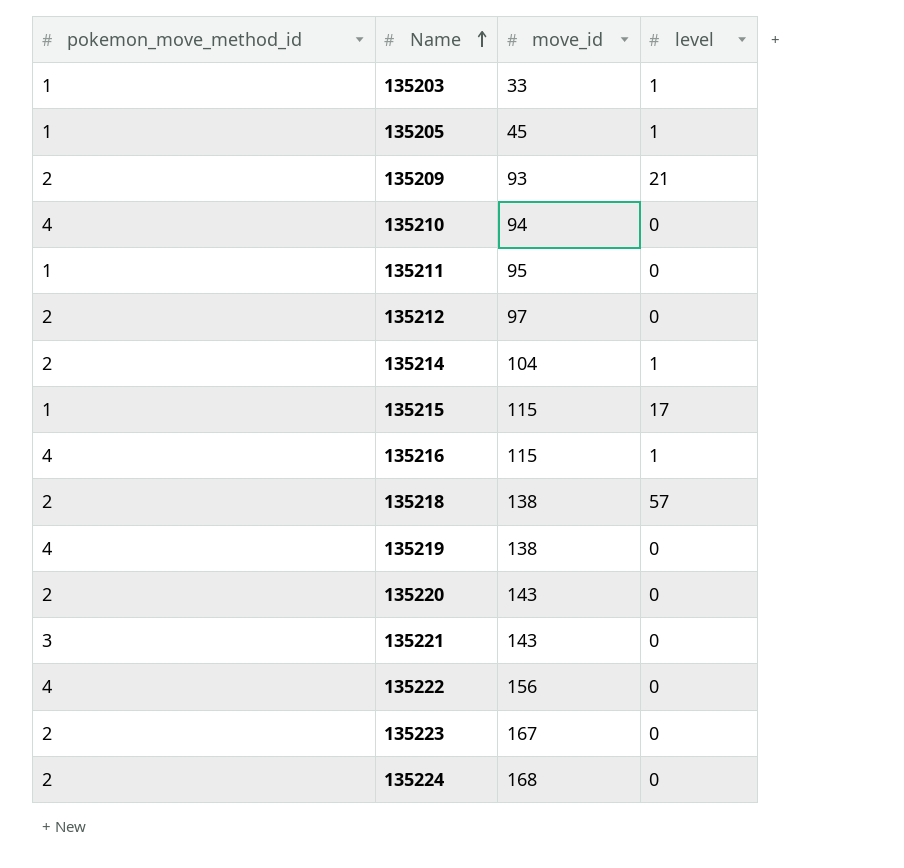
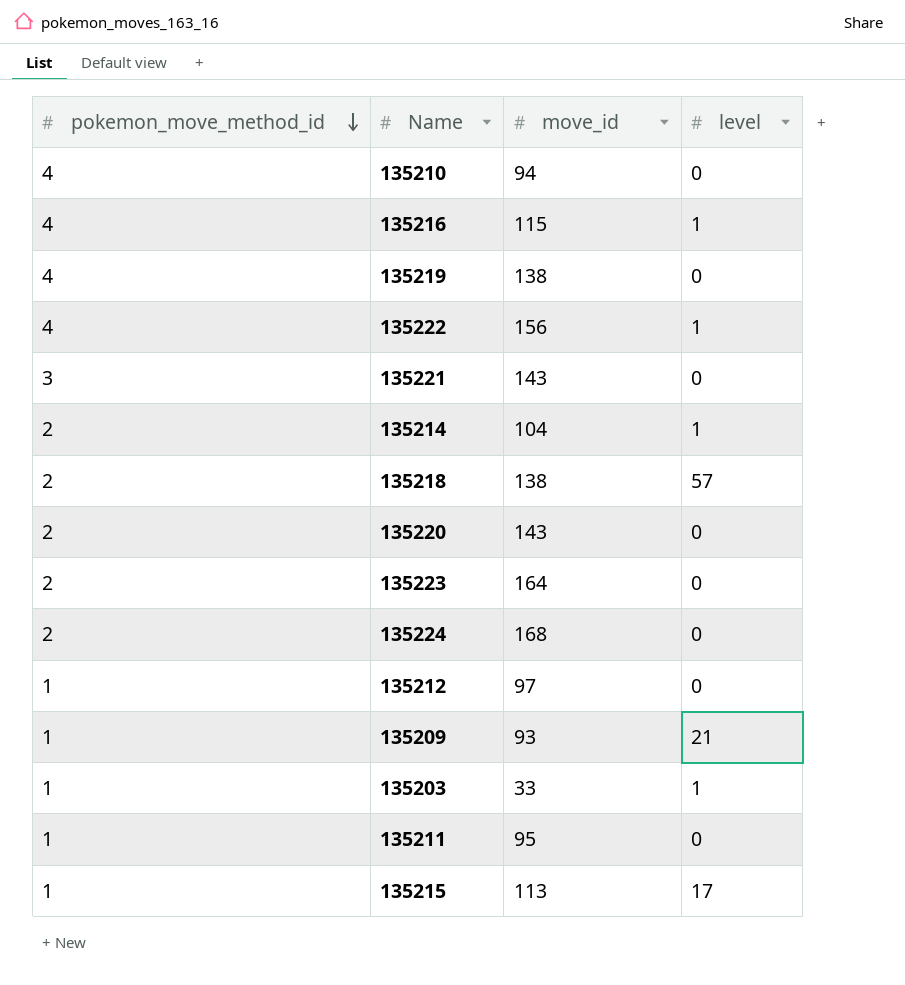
row order: Name ascending -> pokemon_move_method_id descending
row 135205: 1 | 45 | 1 -> none
135222 | level: 0 -> 1
135223 | move_id: 167 -> 164
135212 | pokemon_move_method_id: 2 -> 1
135209 | pokemon_move_method_id: 2 -> 1
135215 | move_id: 115 -> 113

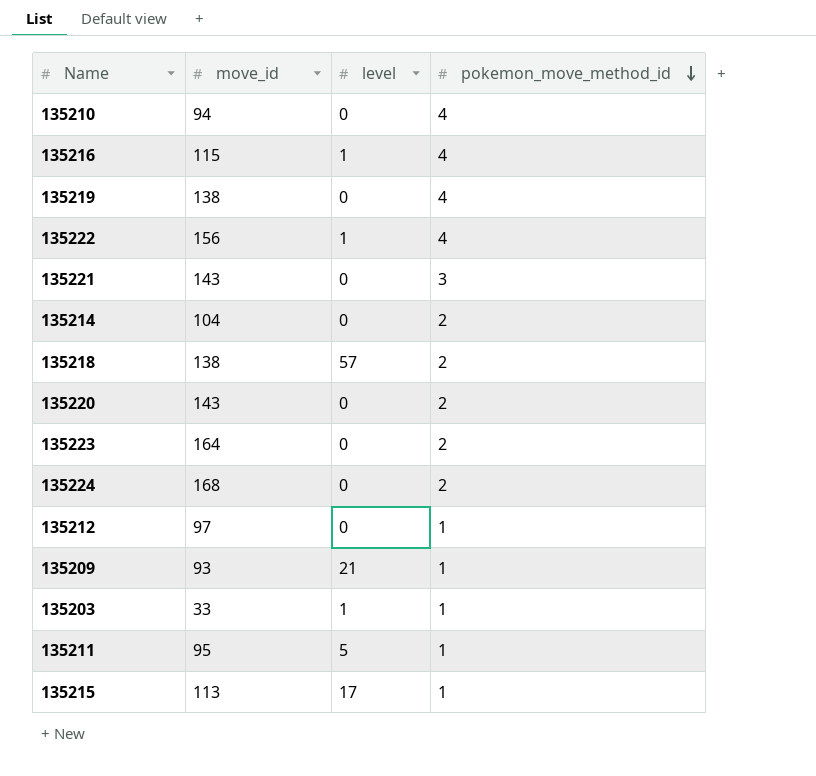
column pokemon_move_method_id | position: 1 -> 4
135214 | level: 1 -> 0
135211 | level: 0 -> 5

